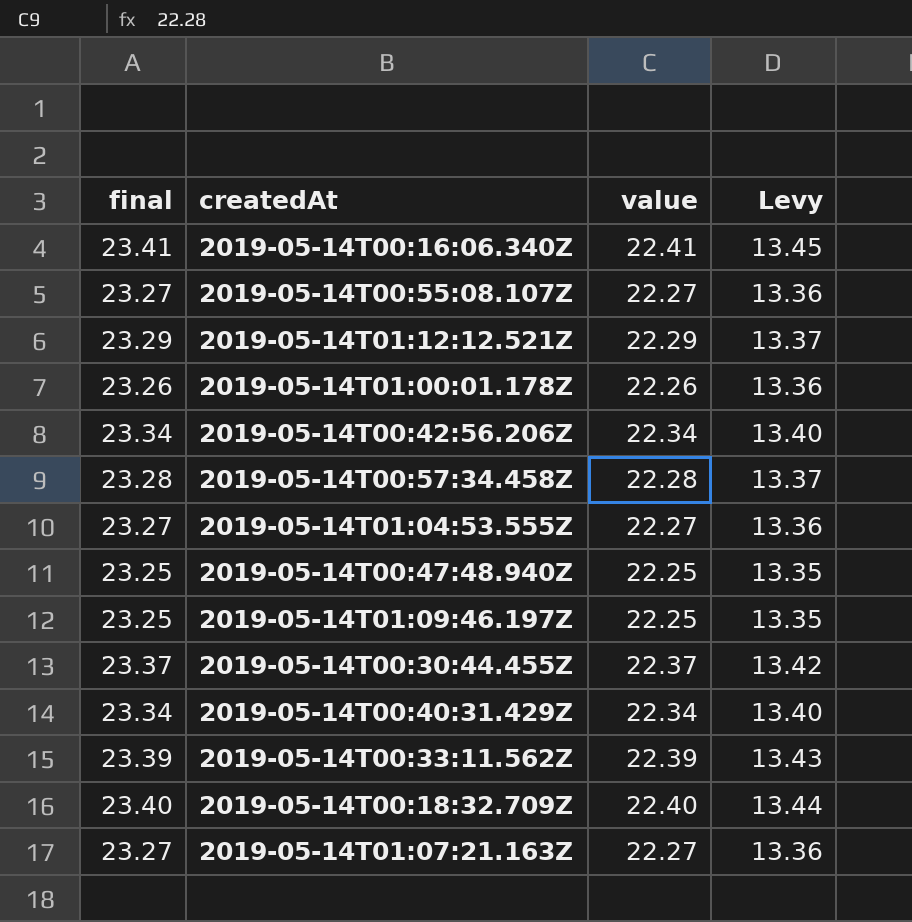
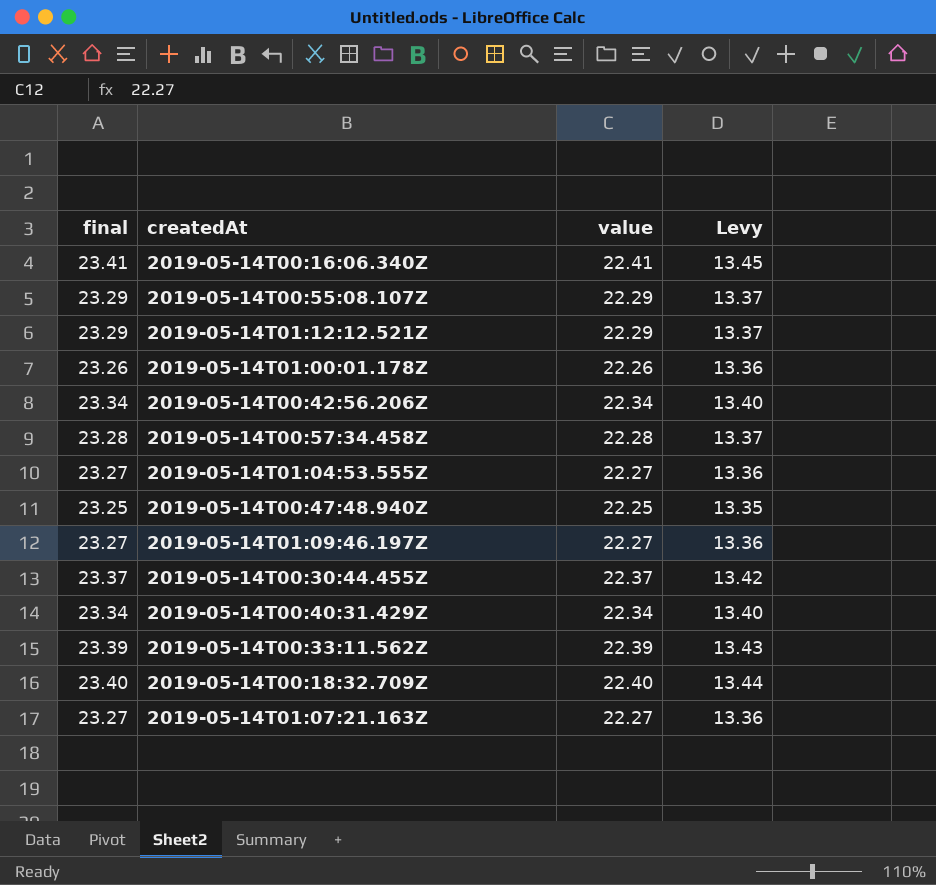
2019-05-14T00:55:08.107Z | final: 23.27 -> 23.29
2019-05-14T00:55:08.107Z | value: 22.27 -> 22.29
2019-05-14T00:55:08.107Z | Levy: 13.36 -> 13.37
2019-05-14T01:09:46.197Z | final: 23.25 -> 23.27
2019-05-14T01:09:46.197Z | value: 22.25 -> 22.27
2019-05-14T01:09:46.197Z | Levy: 13.35 -> 13.36

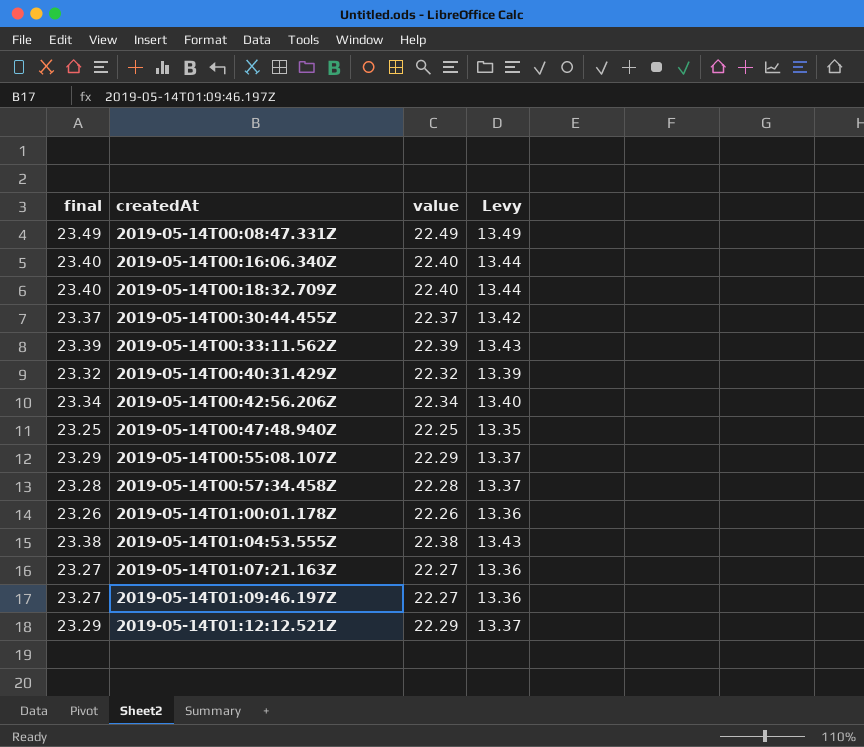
row order: none -> createdAt ascending
row 2019-05-14T00:08:47.331Z: none -> 23.49 | 22.49 | 13.49
2019-05-14T00:16:06.340Z | final: 23.41 -> 23.40
2019-05-14T00:16:06.340Z | value: 22.41 -> 22.40
2019-05-14T00:16:06.340Z | Levy: 13.45 -> 13.44
2019-05-14T00:40:31.429Z | final: 23.34 -> 23.32
2019-05-14T00:40:31.429Z | value: 22.34 -> 22.32
2019-05-14T00:40:31.429Z | Levy: 13.40 -> 13.39
2019-05-14T01:04:53.555Z | final: 23.27 -> 23.38
2019-05-14T01:04:53.555Z | value: 22.27 -> 22.38
2019-05-14T01:04:53.555Z | Levy: 13.36 -> 13.43

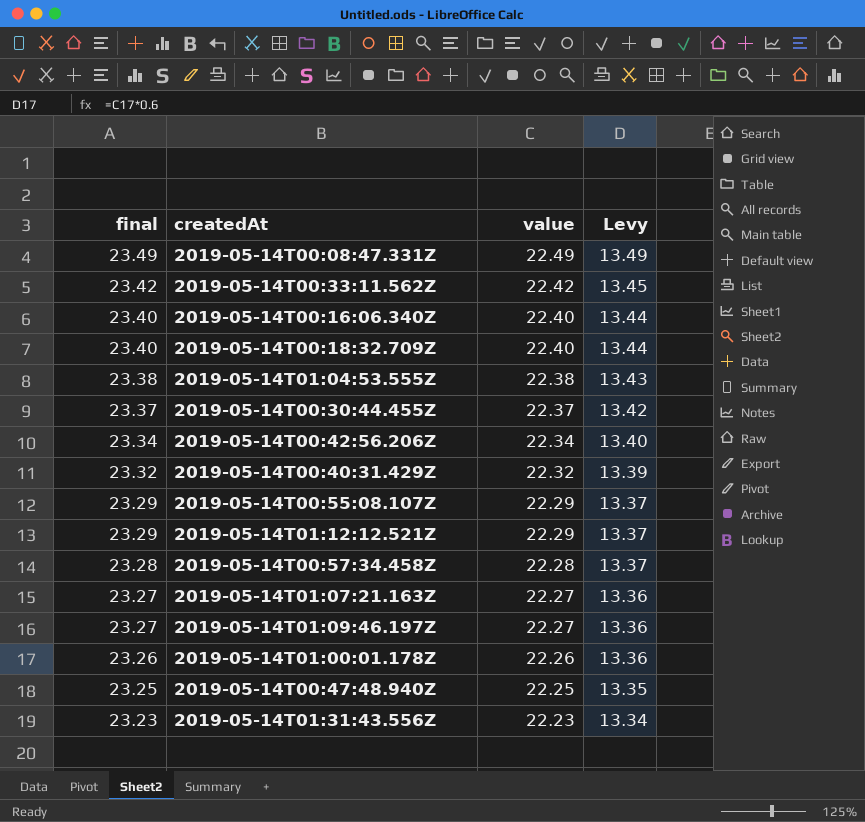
row order: createdAt ascending -> final descending
2019-05-14T00:33:11.562Z | final: 23.39 -> 23.42
2019-05-14T00:33:11.562Z | value: 22.39 -> 22.42
2019-05-14T00:33:11.562Z | Levy: 13.43 -> 13.45
row 2019-05-14T01:31:43.556Z: none -> 23.23 | 22.23 | 13.34

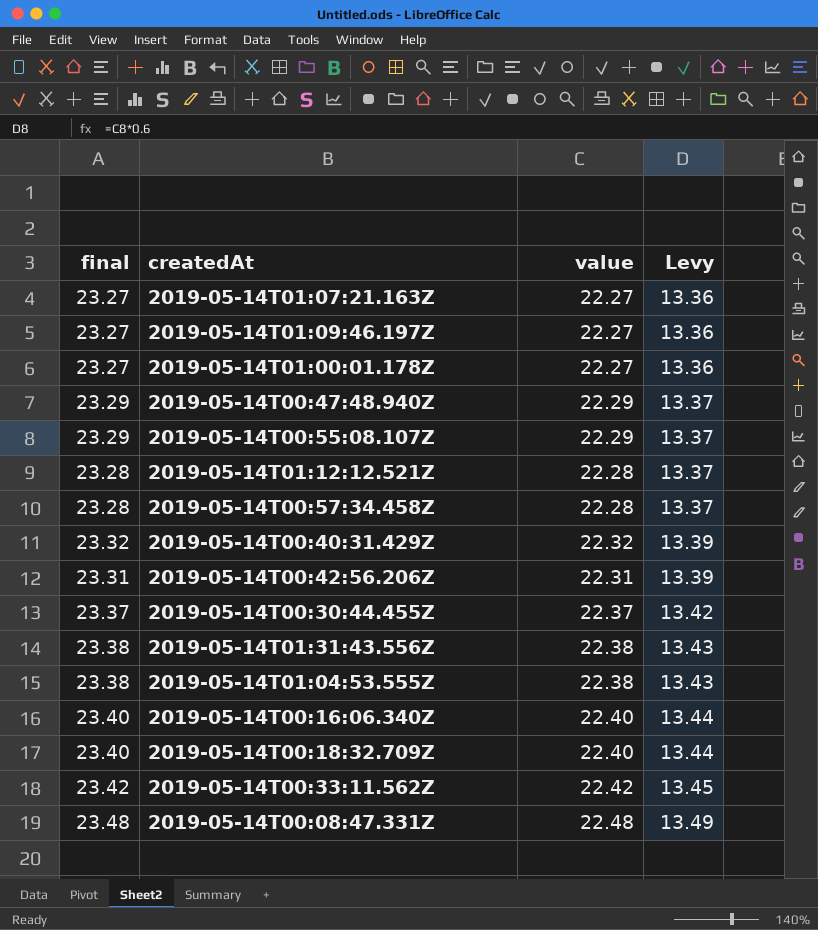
row order: final descending -> Levy ascending
2019-05-14T01:00:01.178Z | final: 23.26 -> 23.27
2019-05-14T01:00:01.178Z | value: 22.26 -> 22.27
2019-05-14T00:47:48.940Z | final: 23.25 -> 23.29
2019-05-14T00:47:48.940Z | value: 22.25 -> 22.29
2019-05-14T00:47:48.940Z | Levy: 13.35 -> 13.37
2019-05-14T01:12:12.521Z | final: 23.29 -> 23.28
2019-05-14T01:12:12.521Z | value: 22.29 -> 22.28
2019-05-14T00:42:56.206Z | final: 23.34 -> 23.31
2019-05-14T00:42:56.206Z | value: 22.34 -> 22.31
2019-05-14T00:42:56.206Z | Levy: 13.40 -> 13.39
2019-05-14T01:31:43.556Z | final: 23.23 -> 23.38
2019-05-14T01:31:43.556Z | value: 22.23 -> 22.38
2019-05-14T01:31:43.556Z | Levy: 13.34 -> 13.43
2019-05-14T00:08:47.331Z | final: 23.49 -> 23.48
2019-05-14T00:08:47.331Z | value: 22.49 -> 22.48

